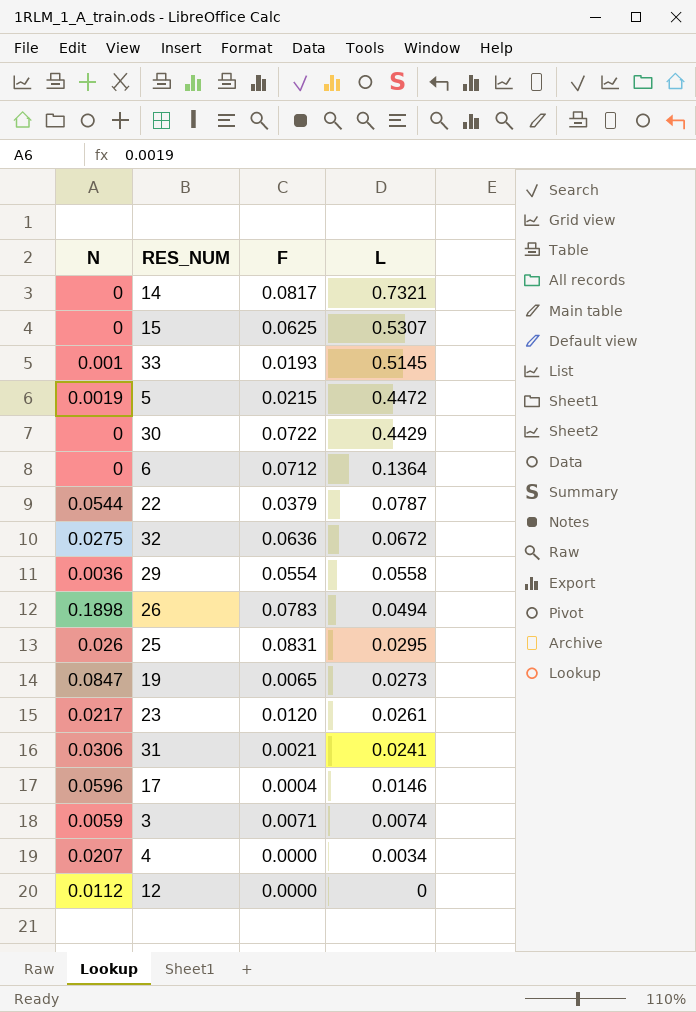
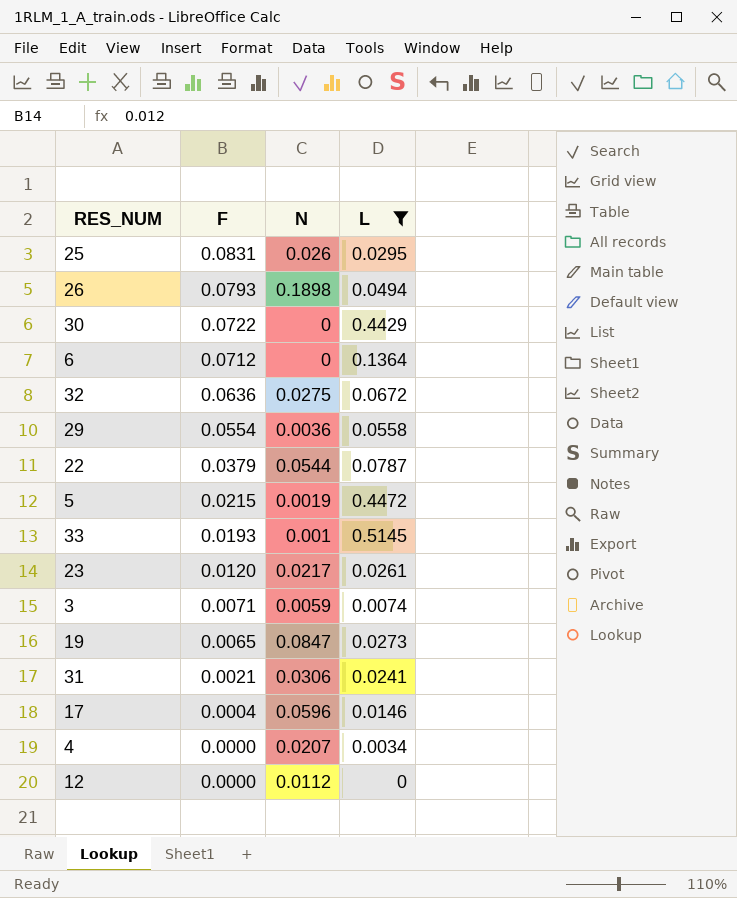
filter: none -> L <= 0.5145
row order: L descending -> F descending
column N | position: 1 -> 3
26 | F: 0.0783 -> 0.0793

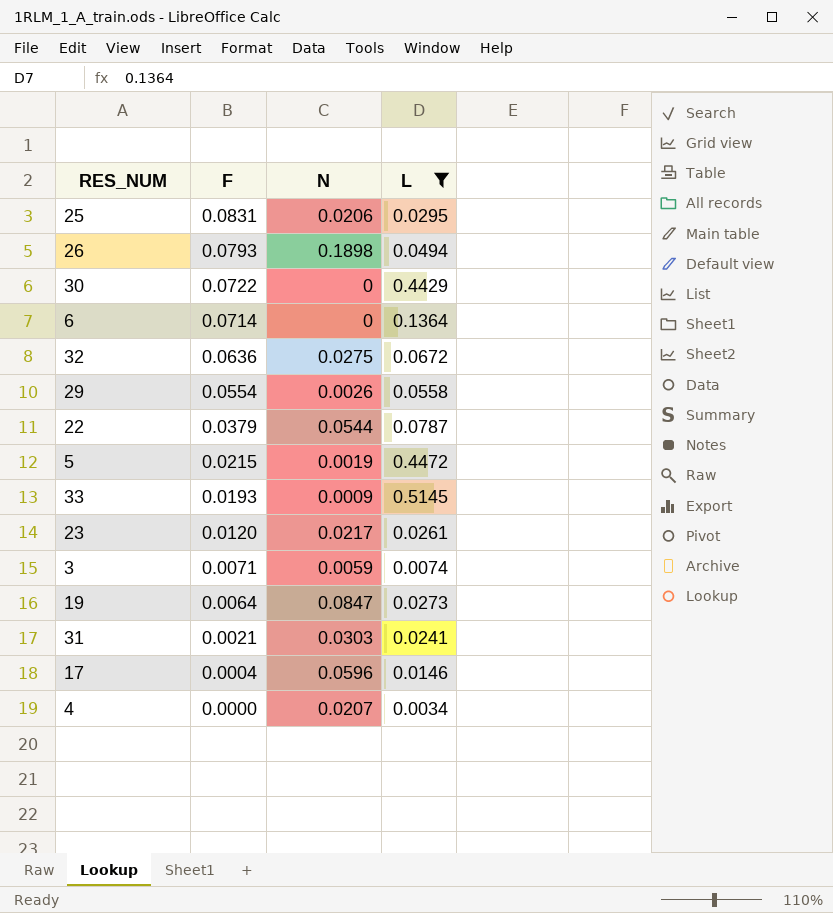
row 12: 0.0000 | 0.0112 | 0 -> none
25 | N: 0.026 -> 0.0206
6 | F: 0.0712 -> 0.0714
29 | N: 0.0036 -> 0.0026
33 | N: 0.001 -> 0.0009
19 | F: 0.0065 -> 0.0064
31 | N: 0.0306 -> 0.0303

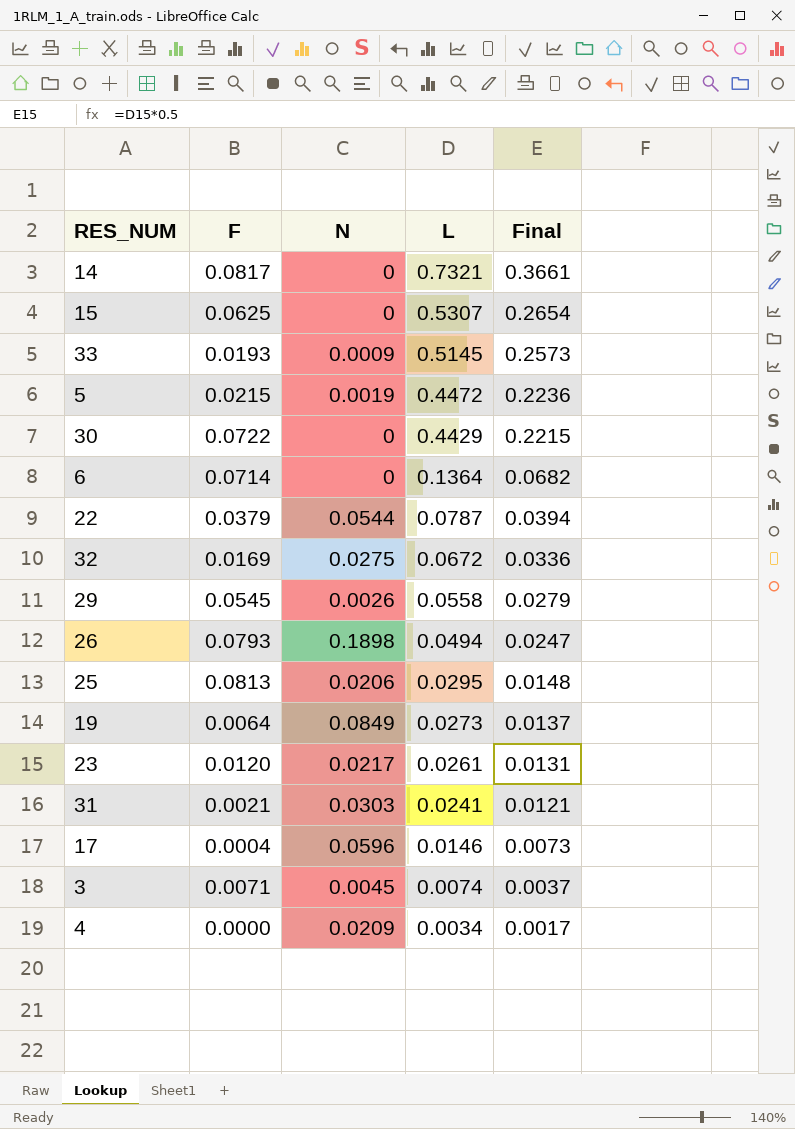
filter: L <= 0.5145 -> none
row order: F descending -> L descending
column Final | formula: none -> [L] * 0.5
32 | F: 0.0636 -> 0.0169
29 | F: 0.0554 -> 0.0545
25 | F: 0.0831 -> 0.0813
19 | N: 0.0847 -> 0.0849
3 | N: 0.0059 -> 0.0045
4 | N: 0.0207 -> 0.0209

